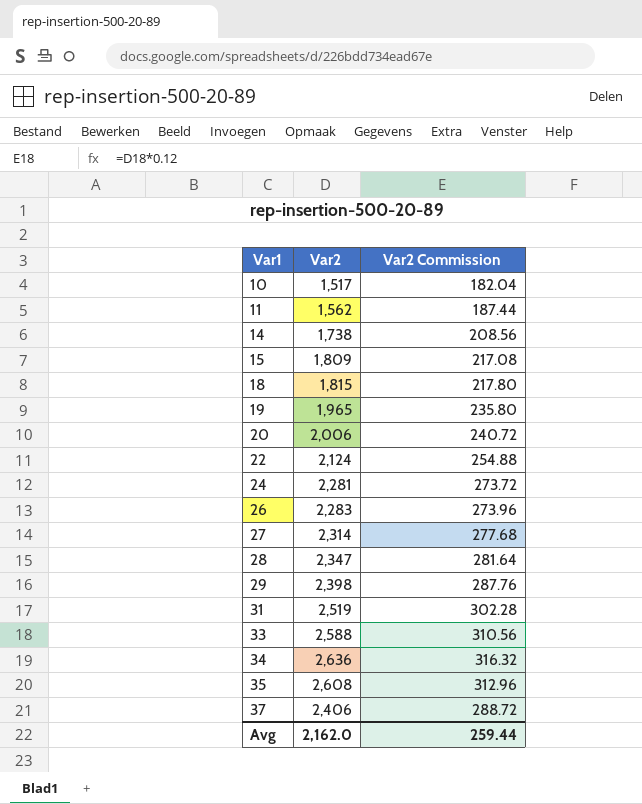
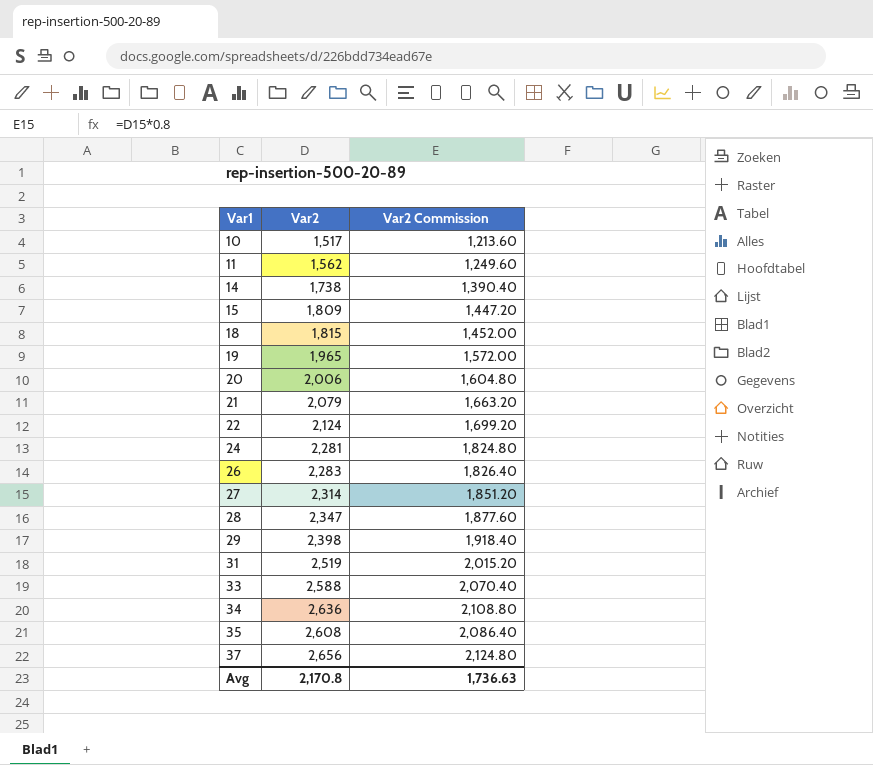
column Var2 Commission | formula: [Var2] * 0.12 -> [Var2] * 0.8
row 21: none -> 2,079 | 1,663.20
37 | Var2: 2,406 -> 2,656
Avg | Var2: 2,162.0 -> 2,170.8
Avg | Var2 Commission: 259.44 -> 1,736.63

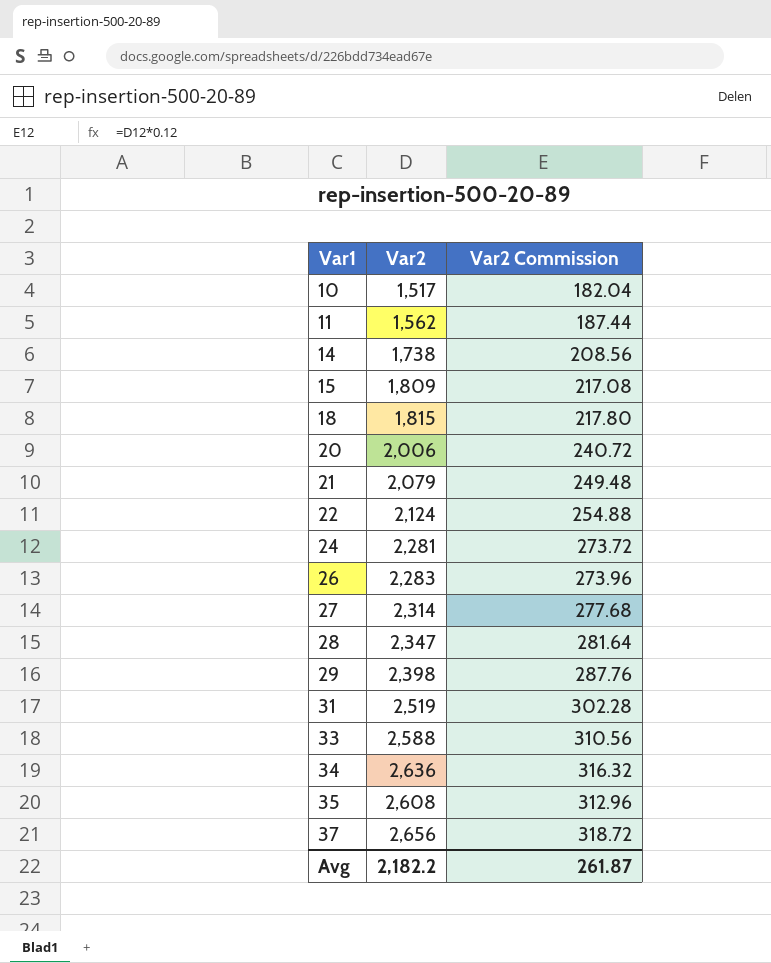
column Var2 Commission | formula: [Var2] * 0.8 -> [Var2] * 0.12
row 19: 1,965 | 1,572.00 -> none
Avg | Var2: 2,170.8 -> 2,182.2
Avg | Var2 Commission: 1,736.63 -> 261.87

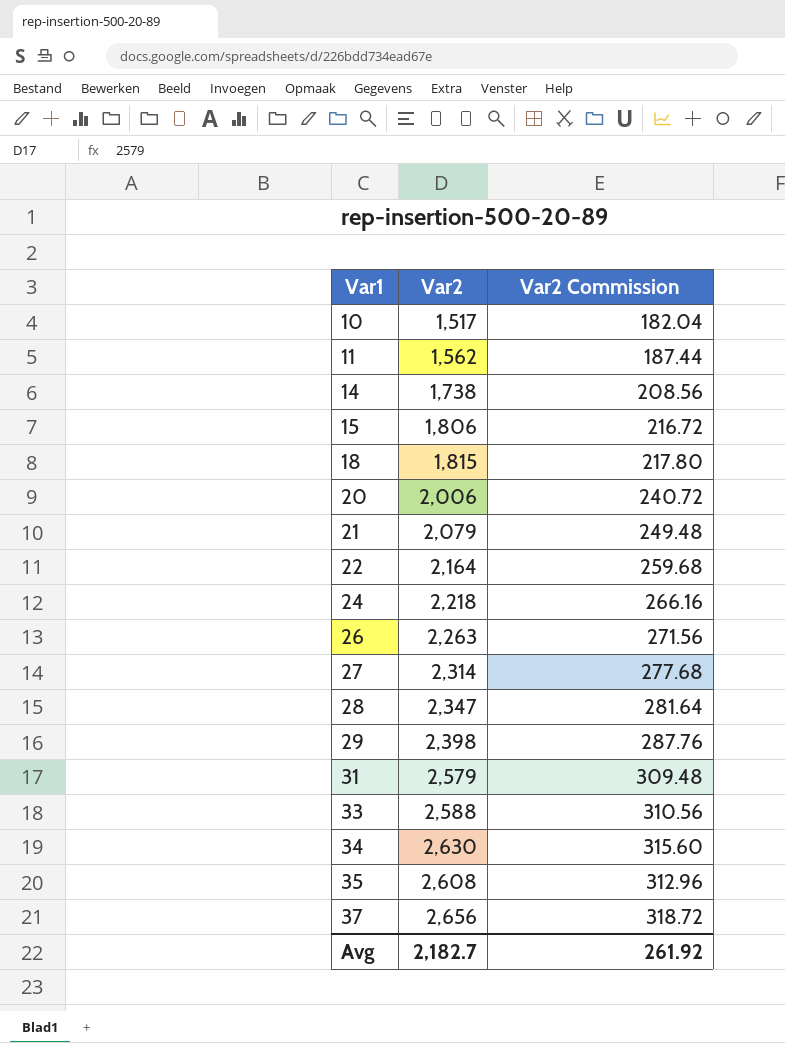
15 | Var2: 1,809 -> 1,806
15 | Var2 Commission: 217.08 -> 216.72
22 | Var2: 2,124 -> 2,164
22 | Var2 Commission: 254.88 -> 259.68
24 | Var2: 2,281 -> 2,218
24 | Var2 Commission: 273.72 -> 266.16
26 | Var2: 2,283 -> 2,263
26 | Var2 Commission: 273.96 -> 271.56
31 | Var2: 2,519 -> 2,579
31 | Var2 Commission: 302.28 -> 309.48
34 | Var2: 2,636 -> 2,630
34 | Var2 Commission: 316.32 -> 315.60
Avg | Var2: 2,182.2 -> 2,182.7
Avg | Var2 Commission: 261.87 -> 261.92

